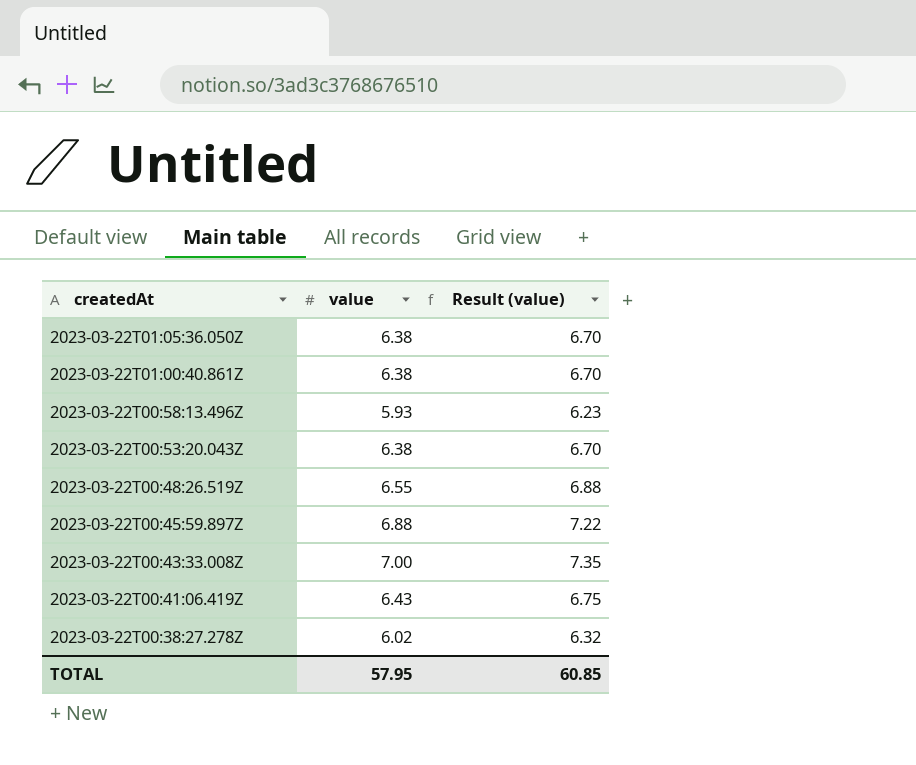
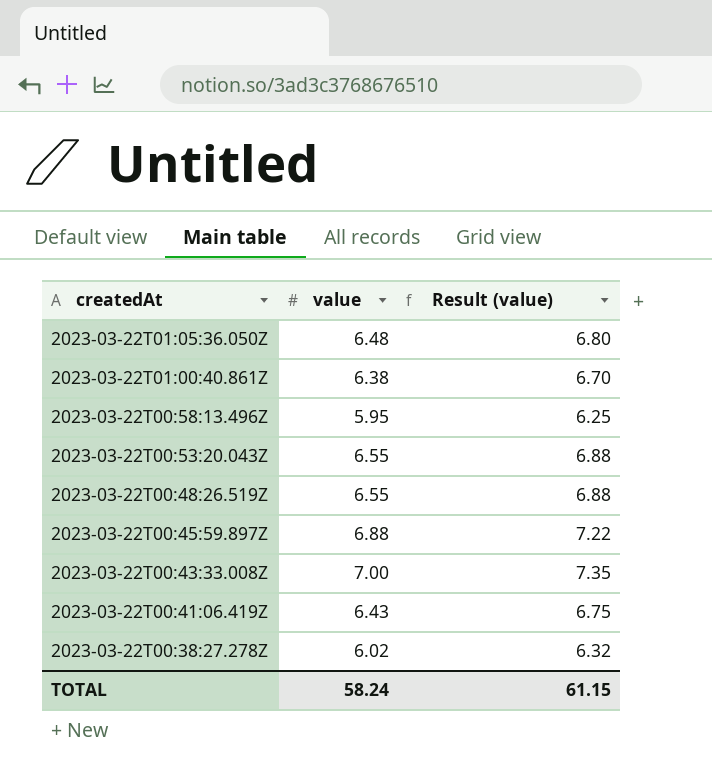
2023-03-22T01:05:36.050Z | value: 6.38 -> 6.48
2023-03-22T01:05:36.050Z | Result (value): 6.70 -> 6.80
2023-03-22T00:58:13.496Z | value: 5.93 -> 5.95
2023-03-22T00:58:13.496Z | Result (value): 6.23 -> 6.25
2023-03-22T00:53:20.043Z | value: 6.38 -> 6.55
2023-03-22T00:53:20.043Z | Result (value): 6.70 -> 6.88
TOTAL | value: 57.95 -> 58.24
TOTAL | Result (value): 60.85 -> 61.15

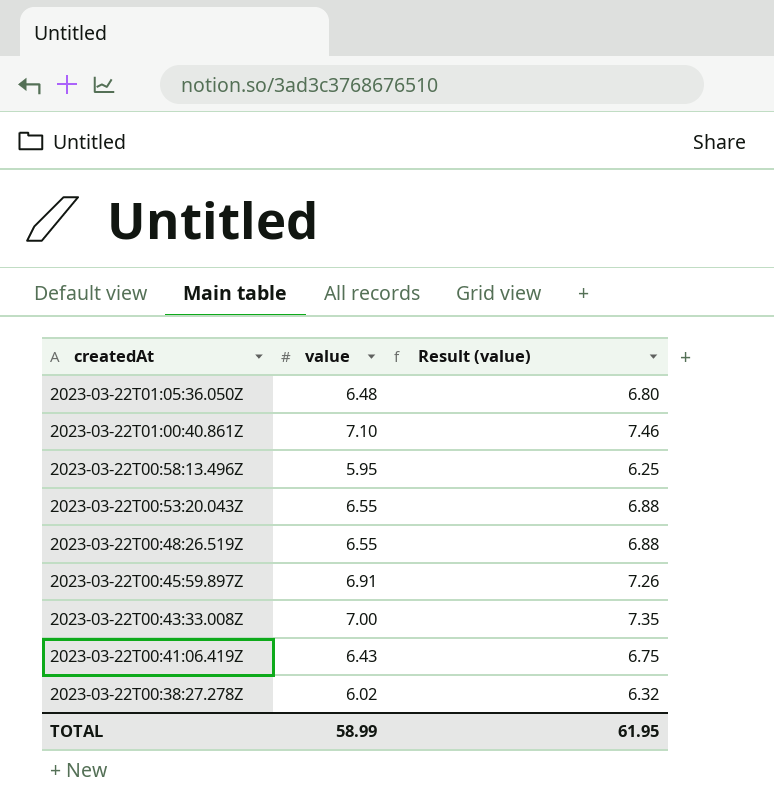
2023-03-22T01:00:40.861Z | value: 6.38 -> 7.10
2023-03-22T01:00:40.861Z | Result (value): 6.70 -> 7.46
2023-03-22T00:45:59.897Z | value: 6.88 -> 6.91
2023-03-22T00:45:59.897Z | Result (value): 7.22 -> 7.26
TOTAL | value: 58.24 -> 58.99
TOTAL | Result (value): 61.15 -> 61.95

